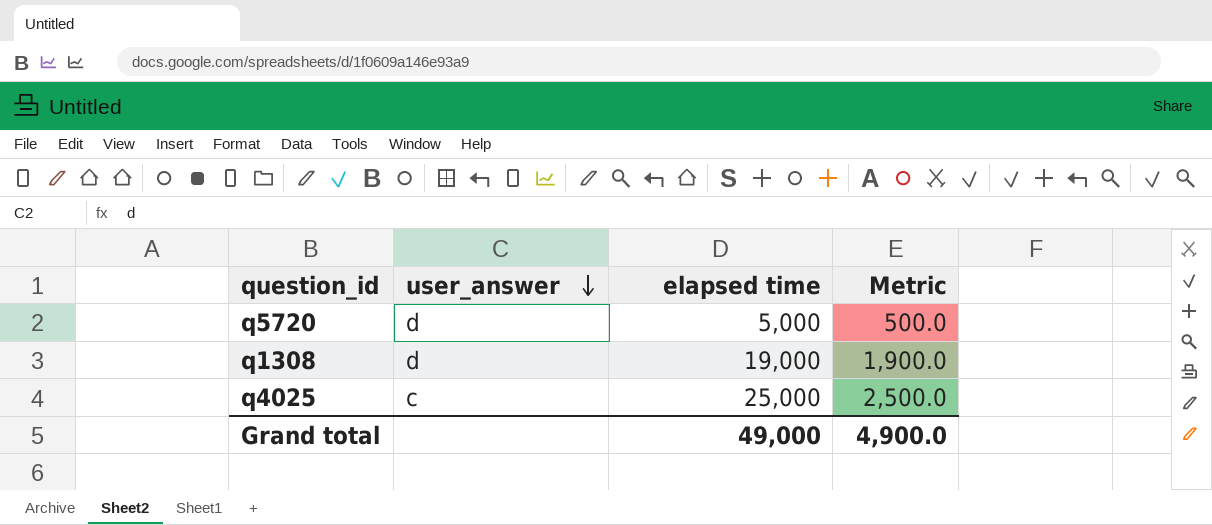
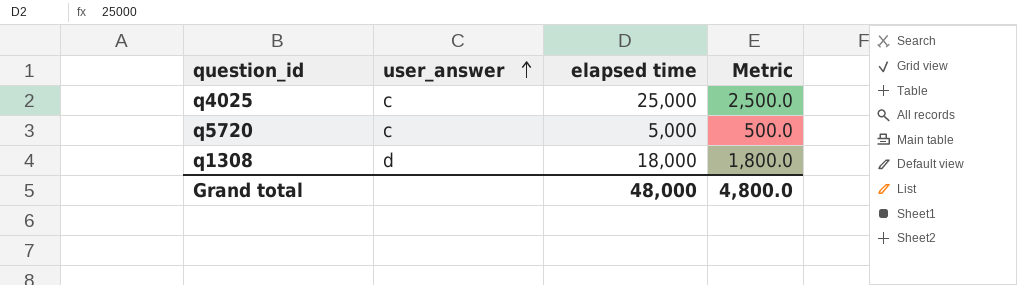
row order: user_answer descending -> user_answer ascending
q5720 | user_answer: d -> c
q1308 | elapsed time: 19,000 -> 18,000
q1308 | Metric: 1,900.0 -> 1,800.0
Grand total | elapsed time: 49,000 -> 48,000
Grand total | Metric: 4,900.0 -> 4,800.0

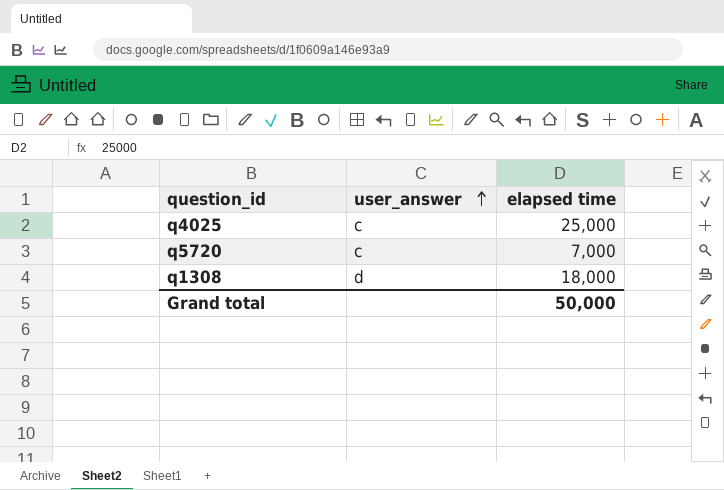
column Metric | formula: [elapsed time] * 0.1 -> none
q5720 | elapsed time: 5,000 -> 7,000
Grand total | elapsed time: 48,000 -> 50,000

